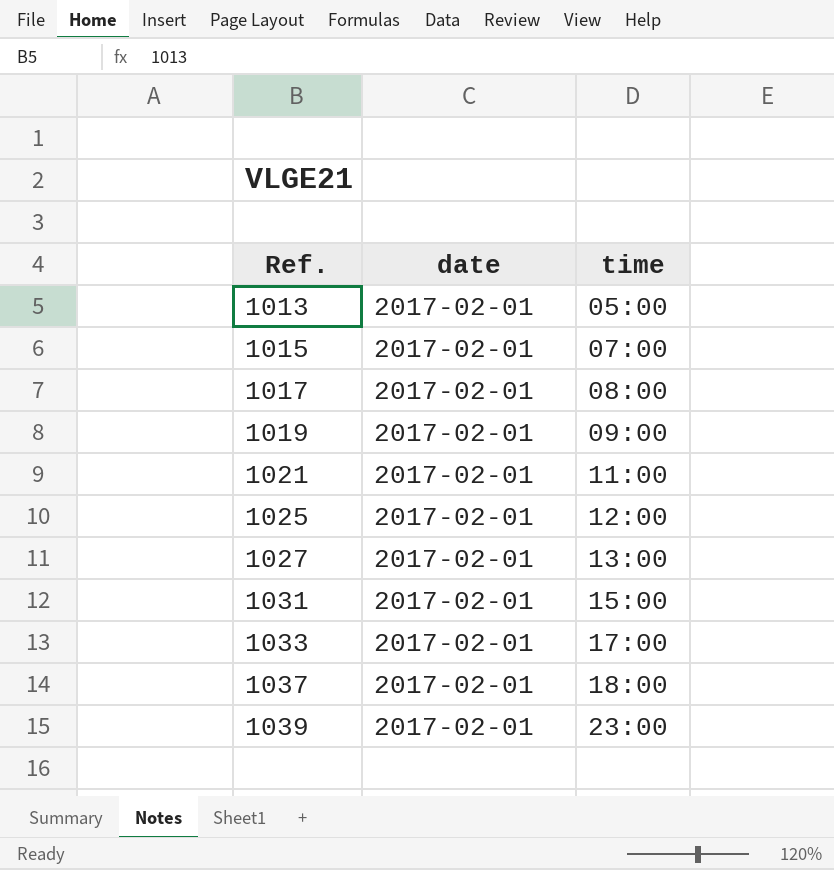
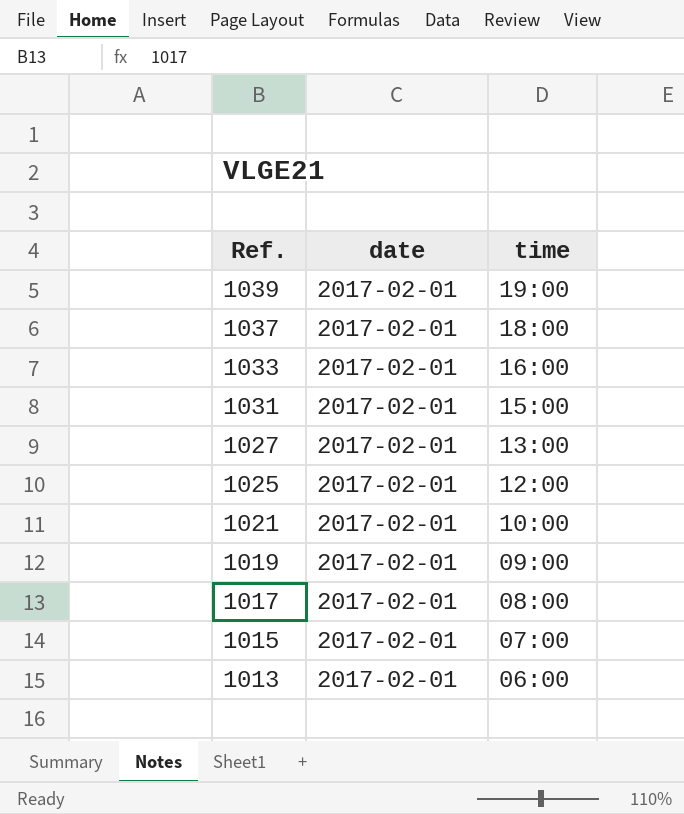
row order: Ref. ascending -> Ref. descending
1039 | time: 23:00 -> 19:00
1033 | time: 17:00 -> 16:00
1021 | time: 11:00 -> 10:00
1013 | time: 05:00 -> 06:00

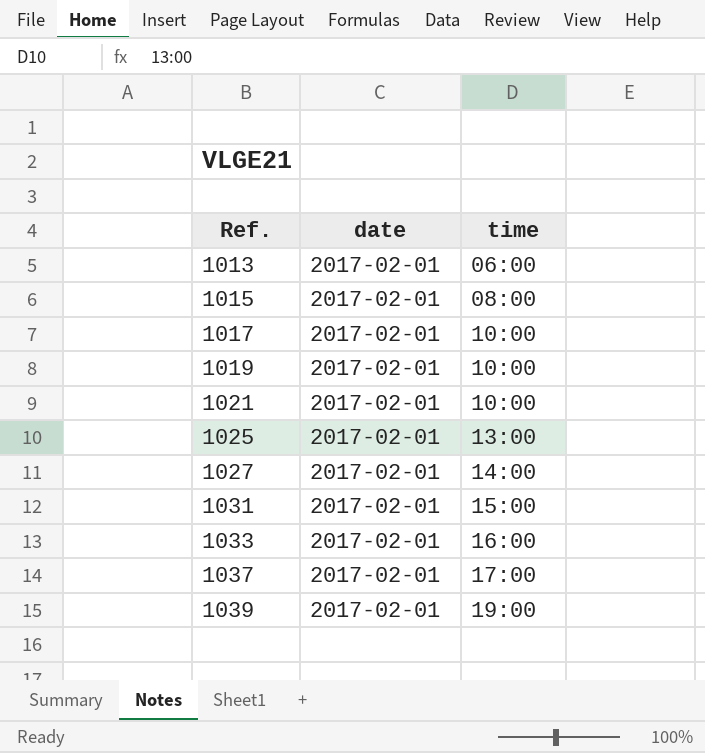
row order: Ref. descending -> Ref. ascending
1015 | time: 07:00 -> 08:00
1017 | time: 08:00 -> 10:00
1019 | time: 09:00 -> 10:00
1025 | time: 12:00 -> 13:00
1027 | time: 13:00 -> 14:00
1037 | time: 18:00 -> 17:00

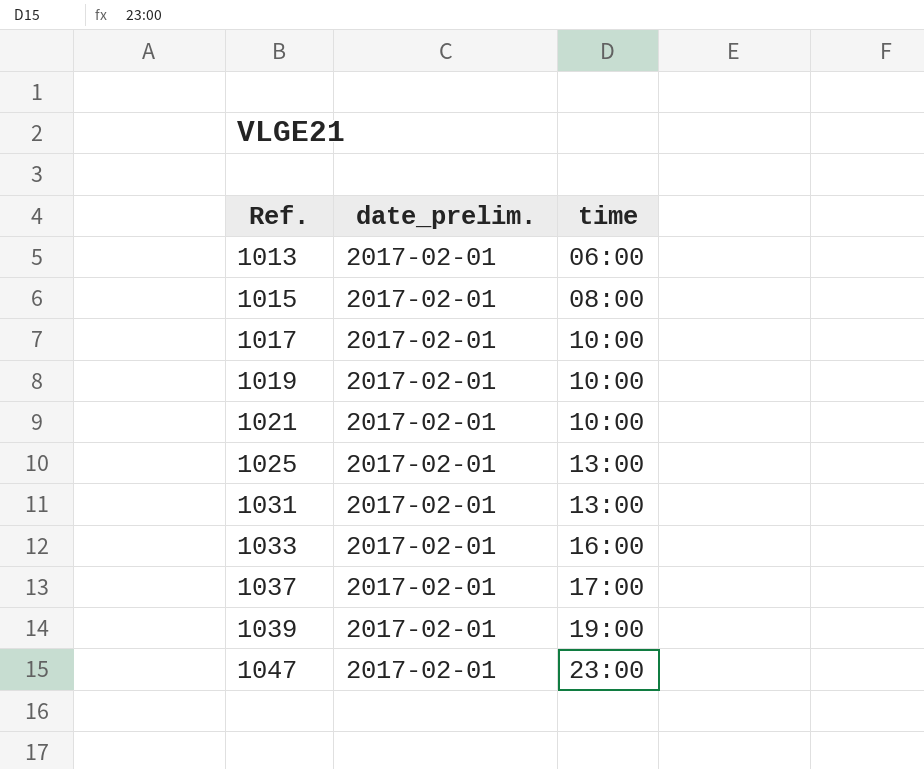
column name: date -> date_prelim.
row 1027: 2017-02-01 | 14:00 -> none
1031 | time: 15:00 -> 13:00
row 1047: none -> 2017-02-01 | 23:00

